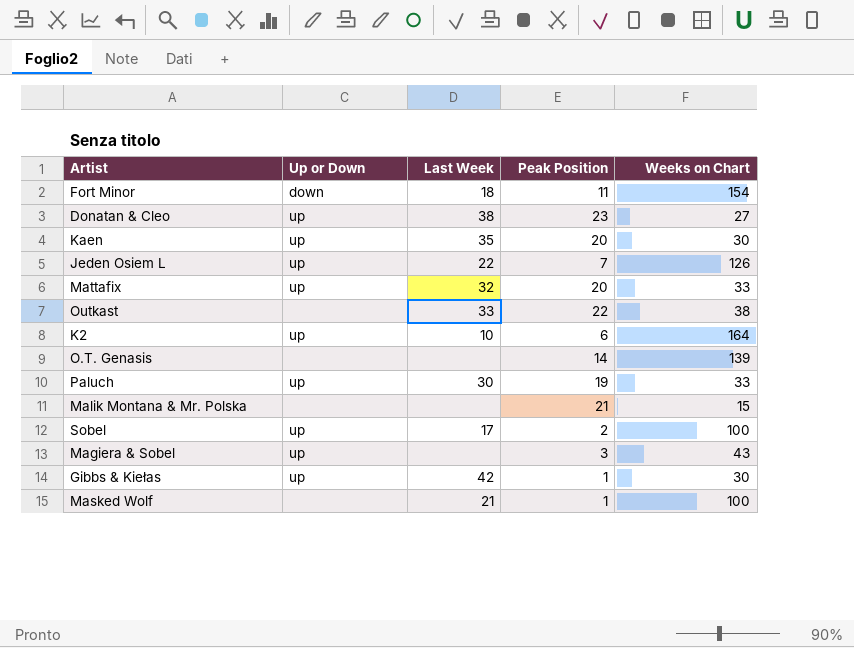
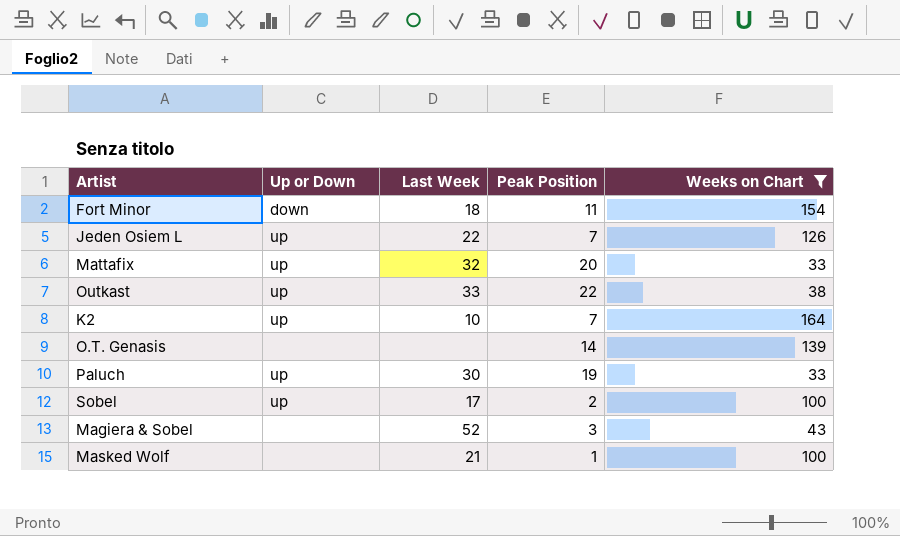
filter: none -> Weeks on Chart >= 33
Outkast | Up or Down: none -> up
K2 | Peak Position: 6 -> 7
Magiera & Sobel | Up or Down: up -> none
Magiera & Sobel | Last Week: none -> 52

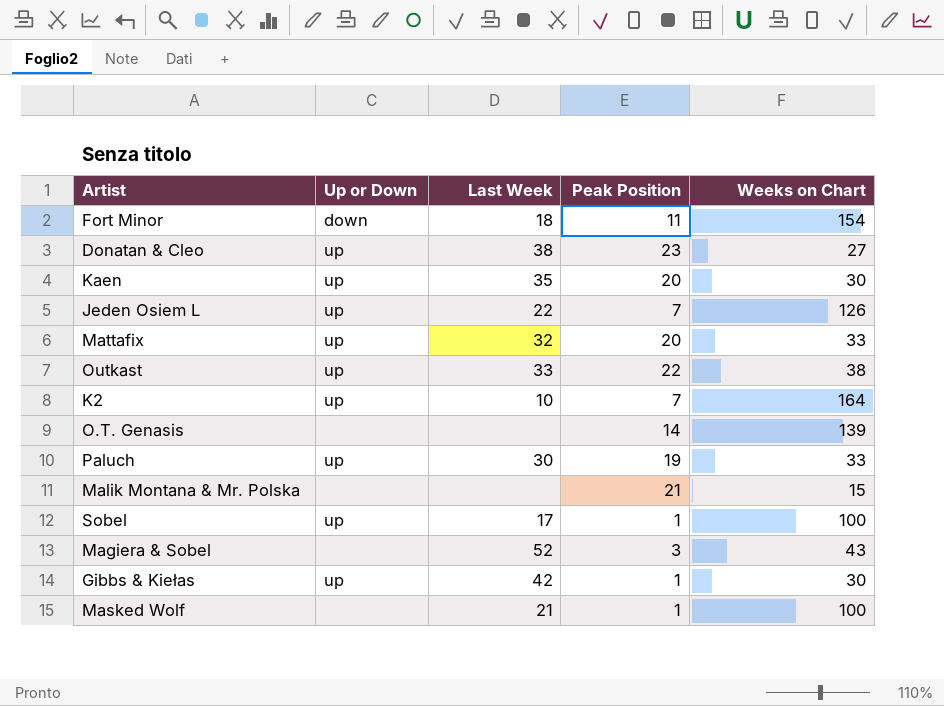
filter: Weeks on Chart >= 33 -> none
Sobel | Peak Position: 2 -> 1

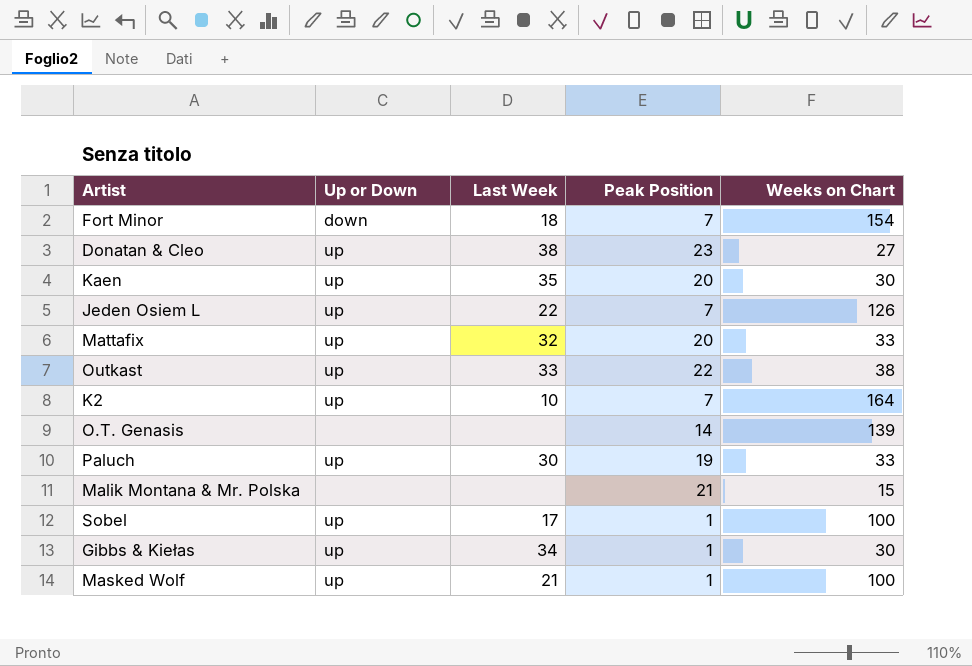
row Magiera & Sobel: none | 52 | 3 | 43 -> none
Fort Minor | Peak Position: 11 -> 7
Gibbs & Kiełas | Last Week: 42 -> 34
Masked Wolf | Up or Down: none -> up

